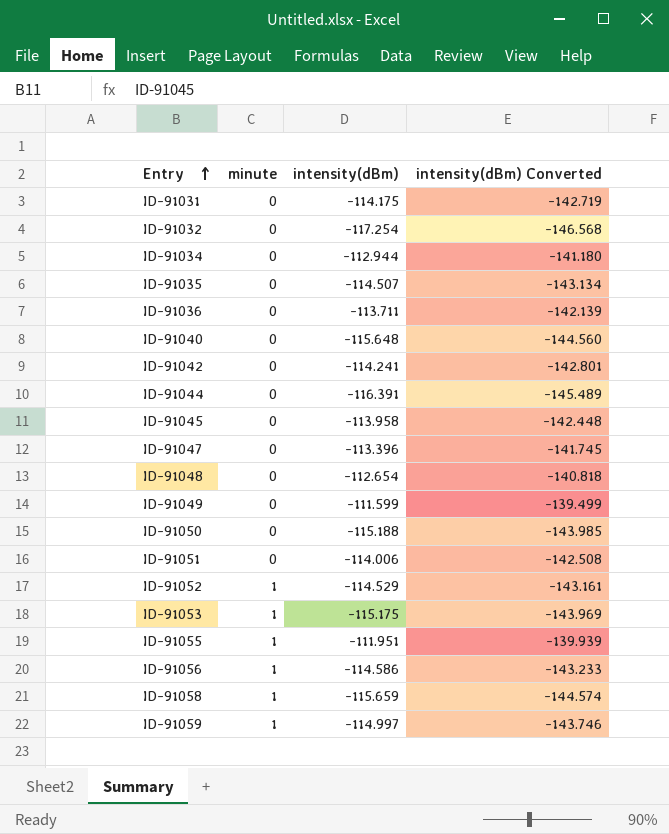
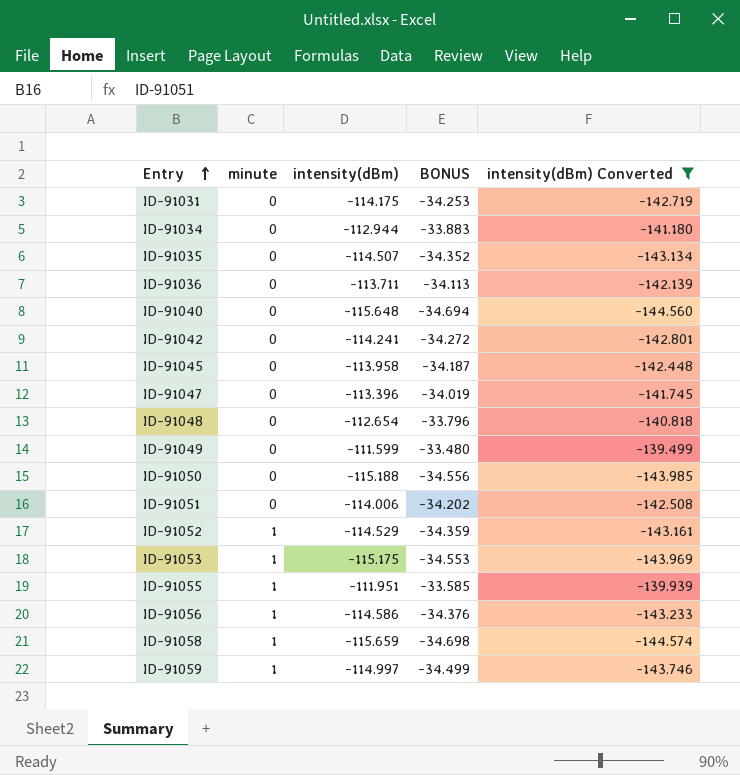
filter: none -> intensity(dBm) Converted >= -144.574
column BONUS | formula: none -> [intensity(dBm)] * 0.3

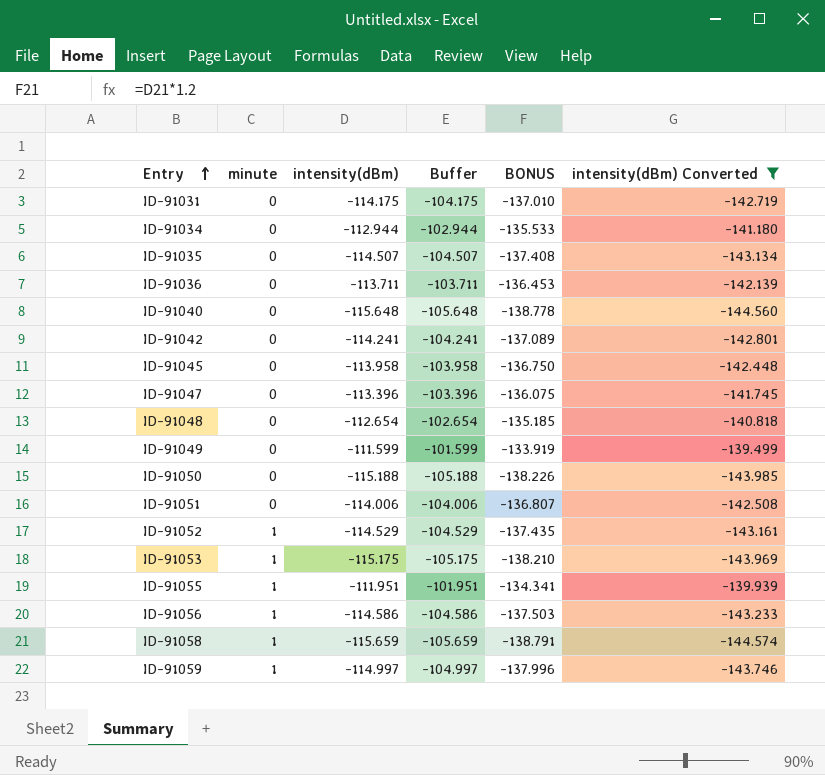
column Buffer | formula: none -> [intensity(dBm)] + 10
column BONUS | formula: [intensity(dBm)] * 0.3 -> [intensity(dBm)] * 1.2

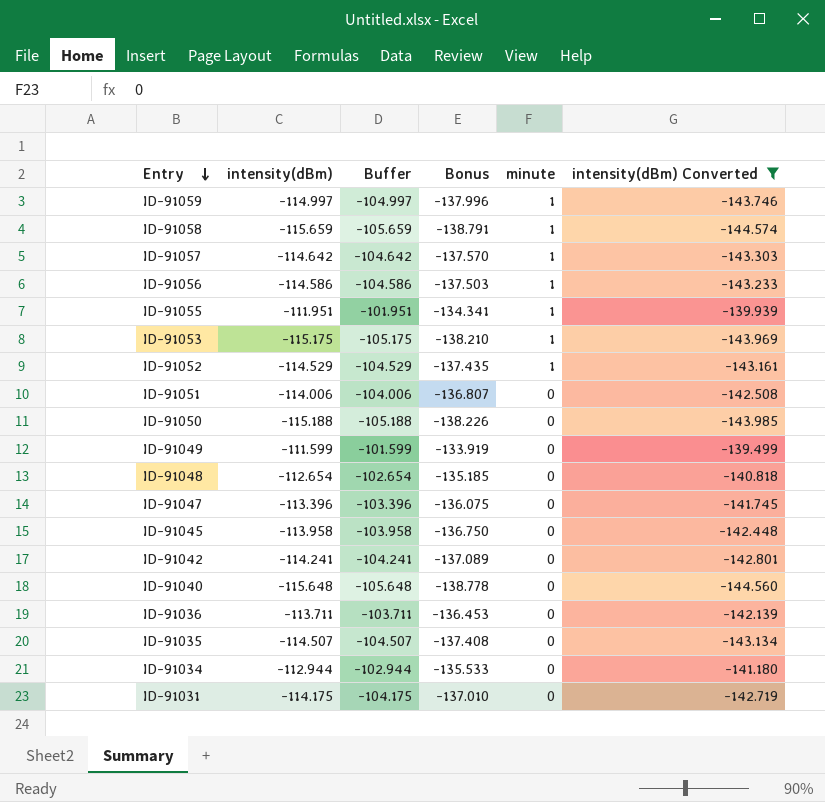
row order: Entry ascending -> Entry descending
column name: BONUS -> Bonus
column minute | position: 2 -> 5
row ID-91057: none -> -114.642 | -104.642 | -137.570 | 1 | -143.303

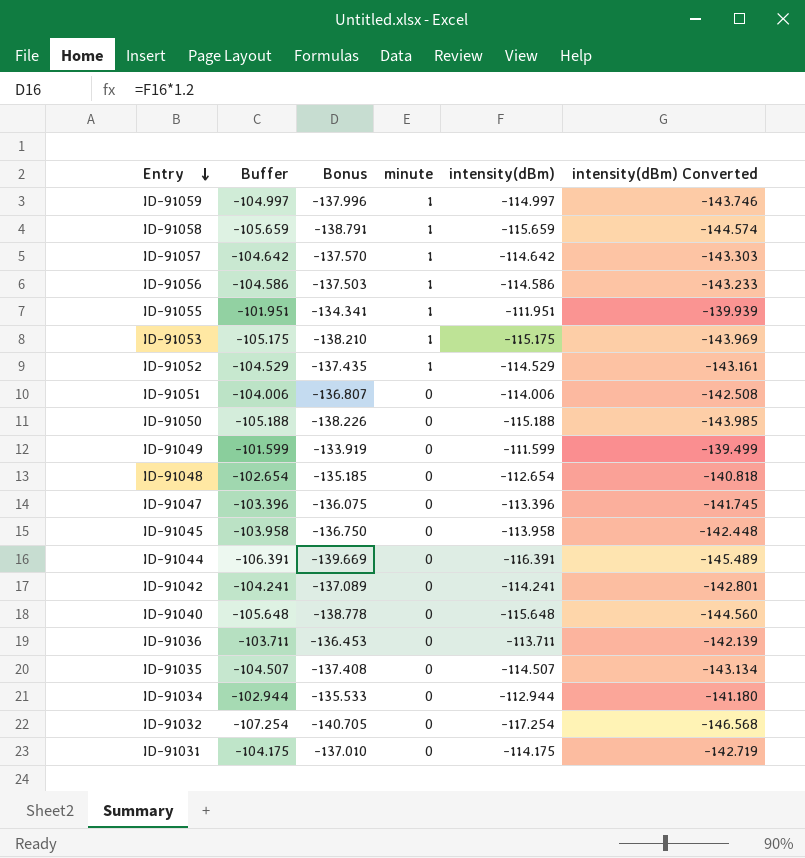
filter: intensity(dBm) Converted >= -144.574 -> none
column intensity(dBm) | position: 2 -> 5

